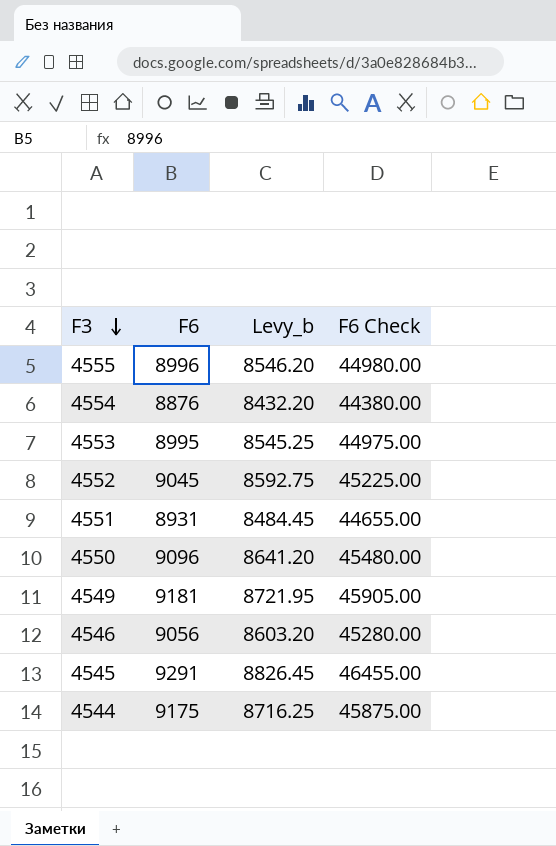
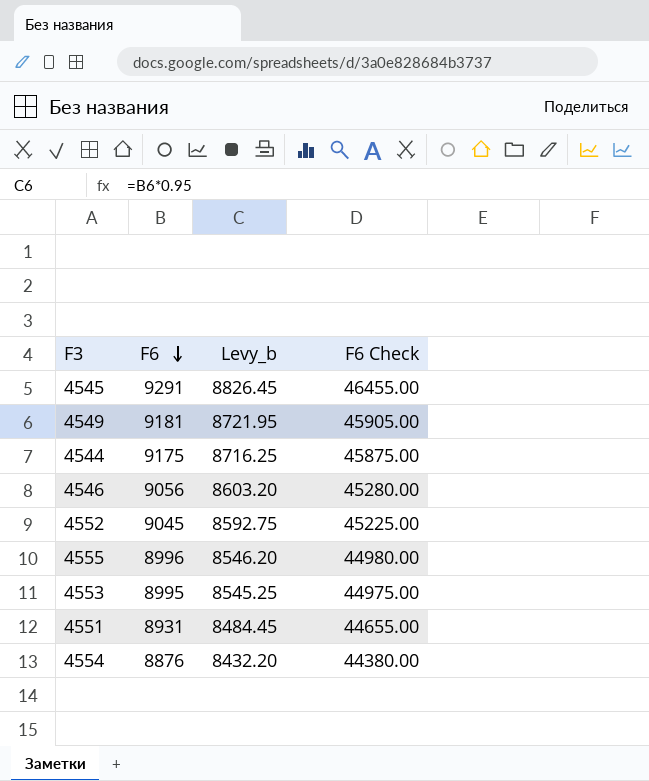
row order: F3 descending -> F6 descending
row 4550: 9096 | 8641.20 | 45480.00 -> none

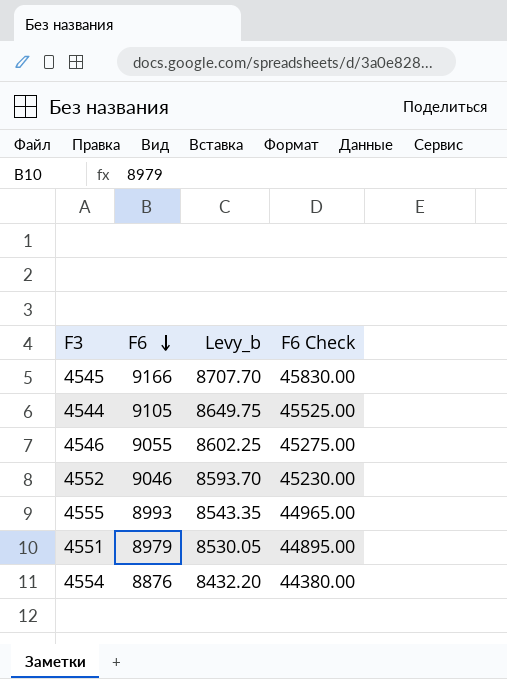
row 4549: 9181 | 8721.95 | 45905.00 -> none
row 4553: 8995 | 8545.25 | 44975.00 -> none
4545 | F6: 9291 -> 9166
4545 | Levy_b: 8826.45 -> 8707.70
4545 | F6 Check: 46455.00 -> 45830.00
4544 | F6: 9175 -> 9105
4544 | Levy_b: 8716.25 -> 8649.75
4544 | F6 Check: 45875.00 -> 45525.00
4546 | F6: 9056 -> 9055
4546 | Levy_b: 8603.20 -> 8602.25
4546 | F6 Check: 45280.00 -> 45275.00
4552 | F6: 9045 -> 9046
4552 | Levy_b: 8592.75 -> 8593.70
4552 | F6 Check: 45225.00 -> 45230.00
4555 | F6: 8996 -> 8993
4555 | Levy_b: 8546.20 -> 8543.35
4555 | F6 Check: 44980.00 -> 44965.00
4551 | F6: 8931 -> 8979
4551 | Levy_b: 8484.45 -> 8530.05
4551 | F6 Check: 44655.00 -> 44895.00

